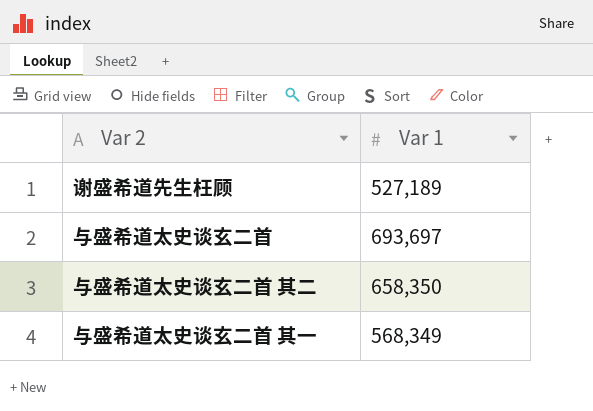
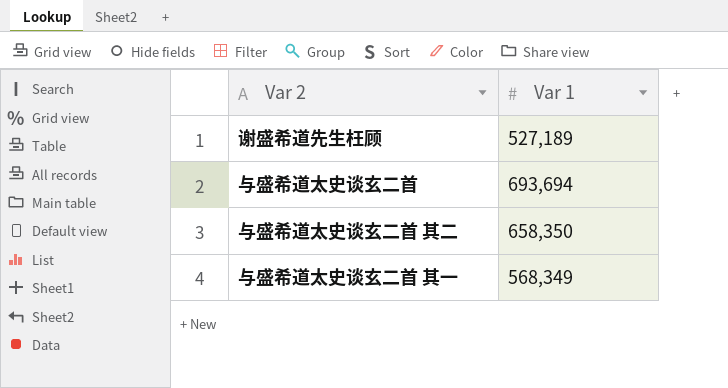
与盛希道太史谈玄二首 | Var 1: 693,697 -> 693,694

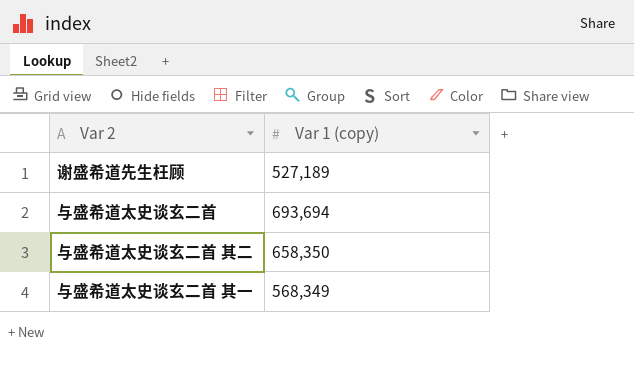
column name: Var 1 -> Var 1 (copy)

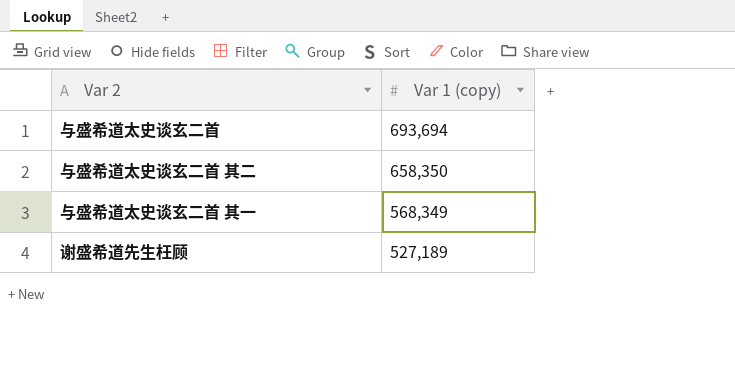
row order: none -> Var 1 (copy) descending

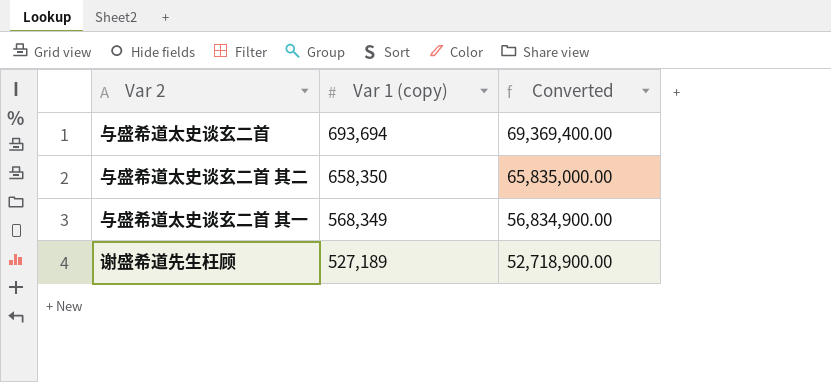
column Converted | formula: none -> [Var 1 (copy)] * 100

